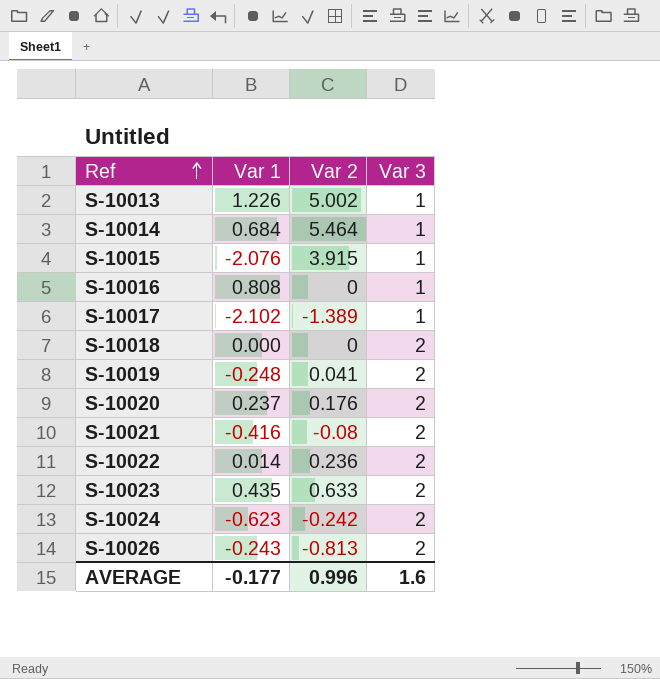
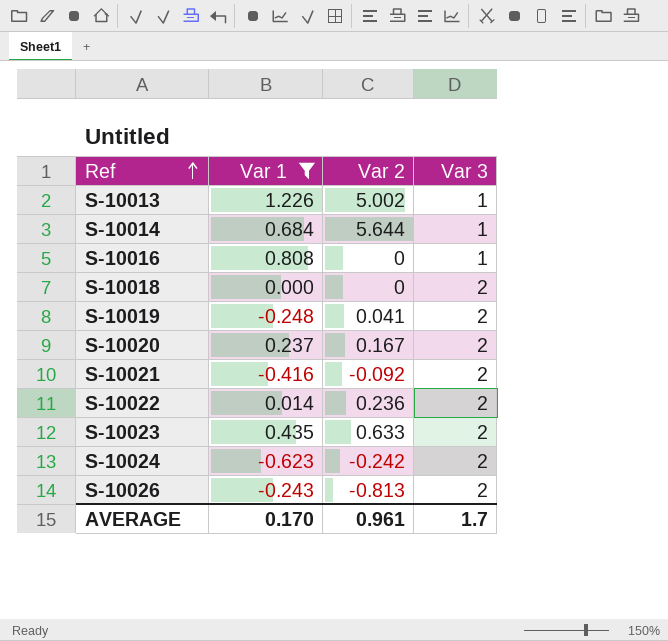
filter: none -> Var 1 >= -0.623
S-10014 | Var 2: 5.464 -> 5.644
S-10020 | Var 2: 0.176 -> 0.167
S-10021 | Var 2: -0.08 -> -0.092
AVERAGE | Var 1: -0.177 -> 0.170
AVERAGE | Var 2: 0.996 -> 0.961
AVERAGE | Var 3: 1.6 -> 1.7

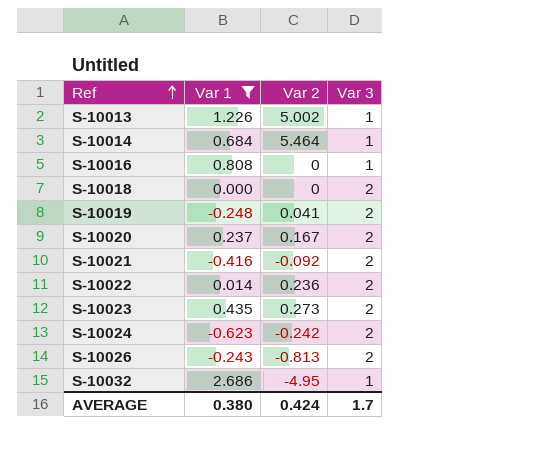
S-10014 | Var 2: 5.644 -> 5.464
S-10023 | Var 2: 0.633 -> 0.273
row S-10032: none -> 2.686 | -4.95 | 1
AVERAGE | Var 1: 0.170 -> 0.380
AVERAGE | Var 2: 0.961 -> 0.424

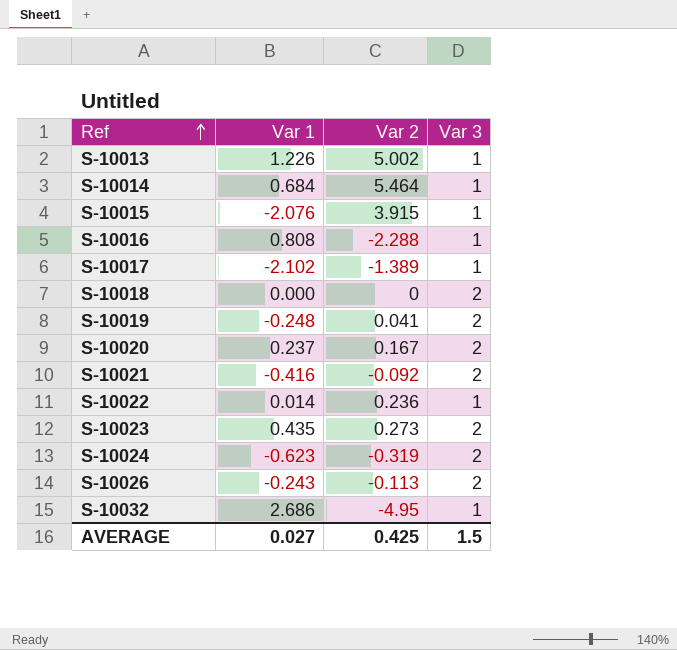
filter: Var 1 >= -0.623 -> none
S-10016 | Var 2: 0 -> -2.288
S-10022 | Var 3: 2 -> 1
S-10024 | Var 2: -0.242 -> -0.319
S-10026 | Var 2: -0.813 -> -0.113
AVERAGE | Var 1: 0.380 -> 0.027
AVERAGE | Var 2: 0.424 -> 0.425
AVERAGE | Var 3: 1.7 -> 1.5

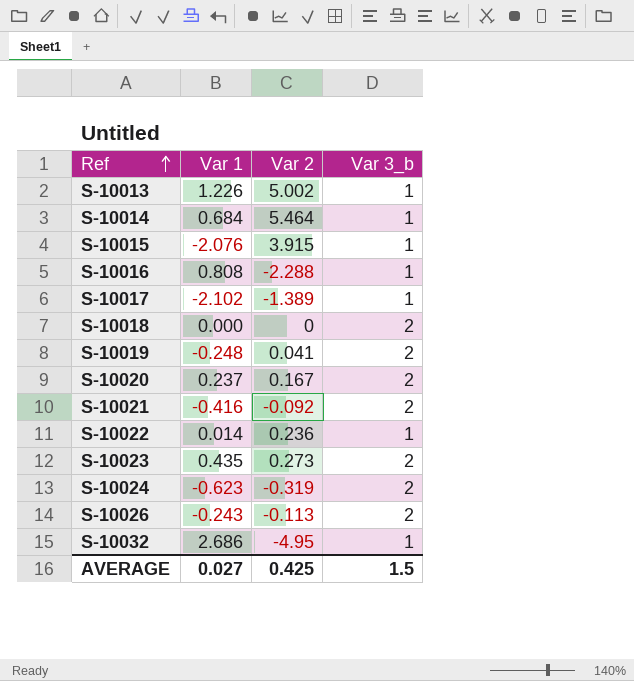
column name: Var 3 -> Var 3_b

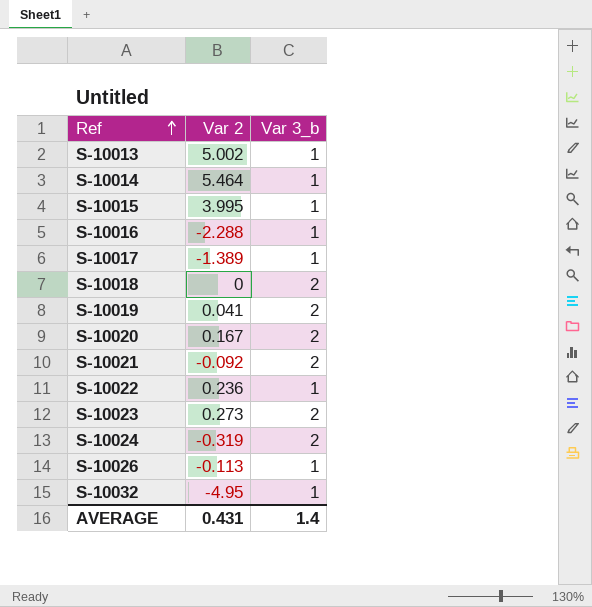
column Var 1 | position: 2 -> none
S-10015 | Var 2: 3.915 -> 3.995
S-10026 | Var 3_b: 2 -> 1
AVERAGE | Var 2: 0.425 -> 0.431
AVERAGE | Var 3_b: 1.5 -> 1.4

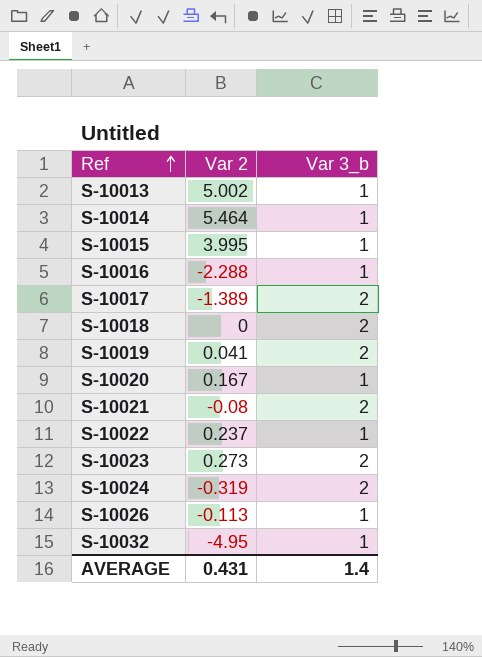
S-10017 | Var 3_b: 1 -> 2
S-10020 | Var 3_b: 2 -> 1
S-10021 | Var 2: -0.092 -> -0.08
S-10022 | Var 2: 0.236 -> 0.237

